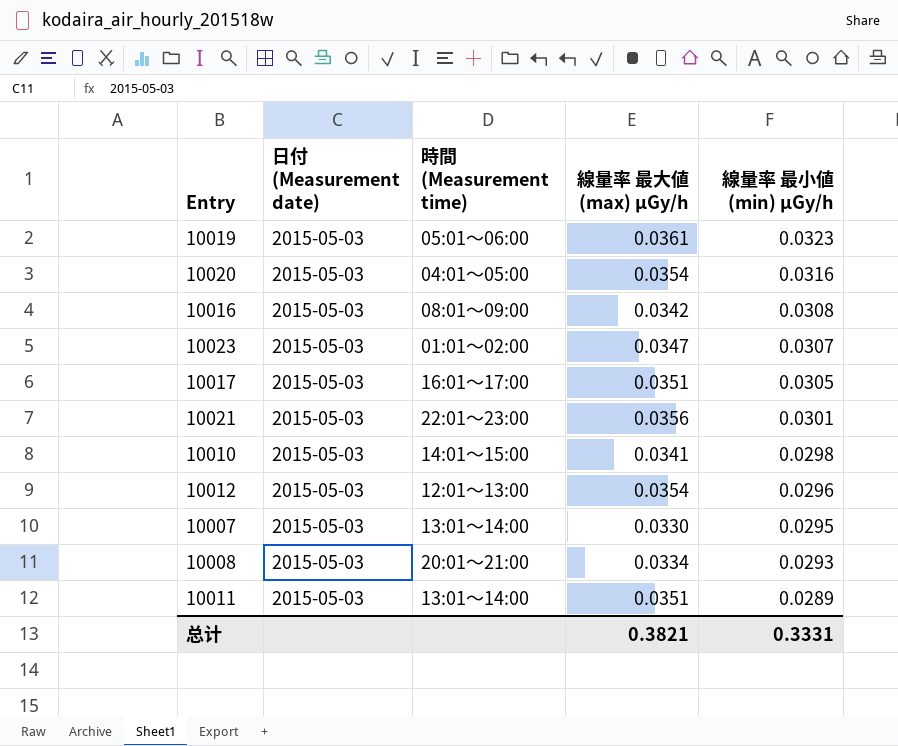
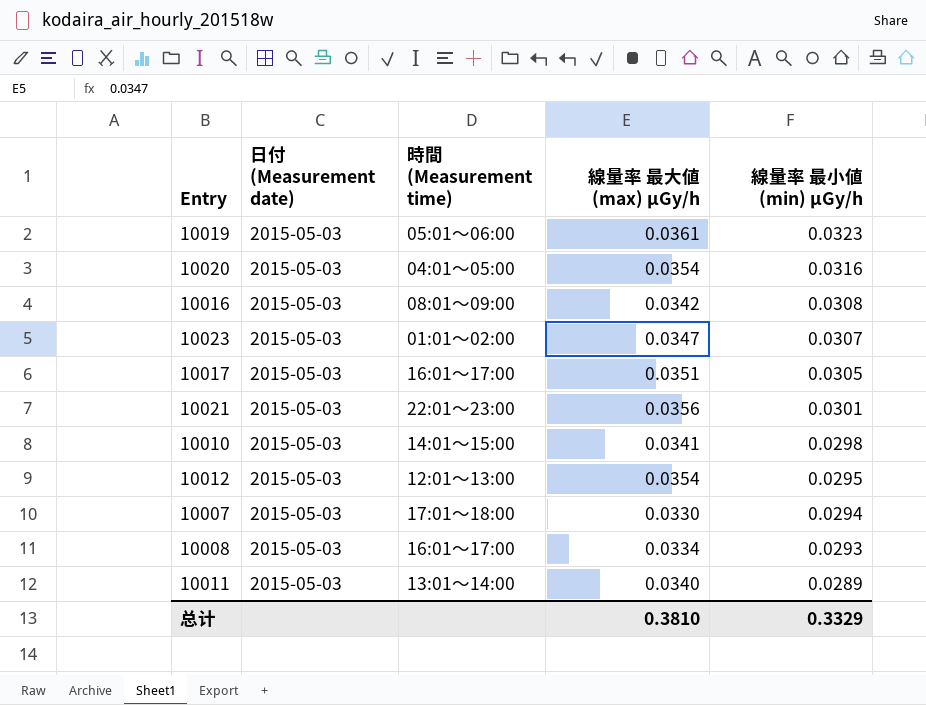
10012 | 線量率 最小値 (min) μGy/h: 0.0296 -> 0.0295
10007 | 時間 (Measurement time): 13:01～14:00 -> 17:01～18:00
10007 | 線量率 最小値 (min) μGy/h: 0.0295 -> 0.0294
10008 | 時間 (Measurement time): 20:01～21:00 -> 16:01～17:00
10011 | 線量率 最大値 (max) μGy/h: 0.0351 -> 0.0340
总计 | 線量率 最大値 (max) μGy/h: 0.3821 -> 0.3810
总计 | 線量率 最小値 (min) μGy/h: 0.3331 -> 0.3329

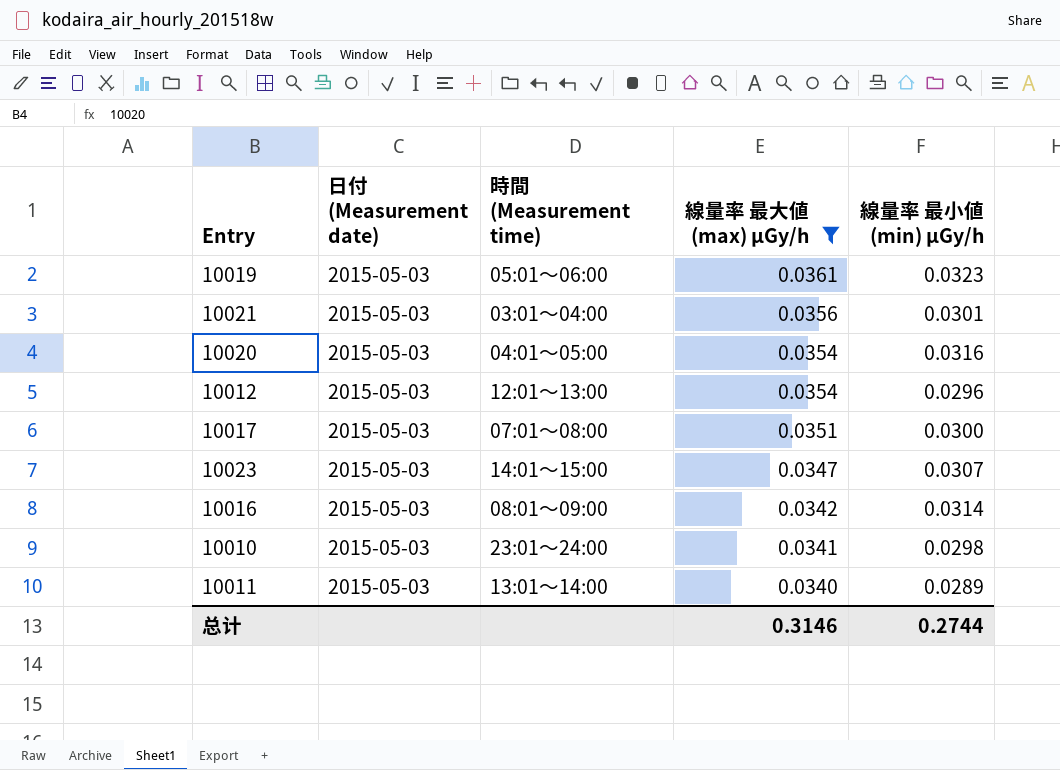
filter: none -> 線量率 最大値 (max) μGy/h >= 0.0340
row order: 線量率 最小値 (min) μGy/h descending -> 線量率 最大値 (max) μGy/h descending
10021 | 時間 (Measurement time): 22:01～23:00 -> 03:01～04:00
10012 | 線量率 最小値 (min) μGy/h: 0.0295 -> 0.0296
10017 | 時間 (Measurement time): 16:01～17:00 -> 07:01～08:00
10017 | 線量率 最小値 (min) μGy/h: 0.0305 -> 0.0300
10023 | 時間 (Measurement time): 01:01～02:00 -> 14:01～15:00
10016 | 線量率 最小値 (min) μGy/h: 0.0308 -> 0.0314
10010 | 時間 (Measurement time): 14:01～15:00 -> 23:01～24:00
总计 | 線量率 最大値 (max) μGy/h: 0.3810 -> 0.3146
总计 | 線量率 最小値 (min) μGy/h: 0.3329 -> 0.2744

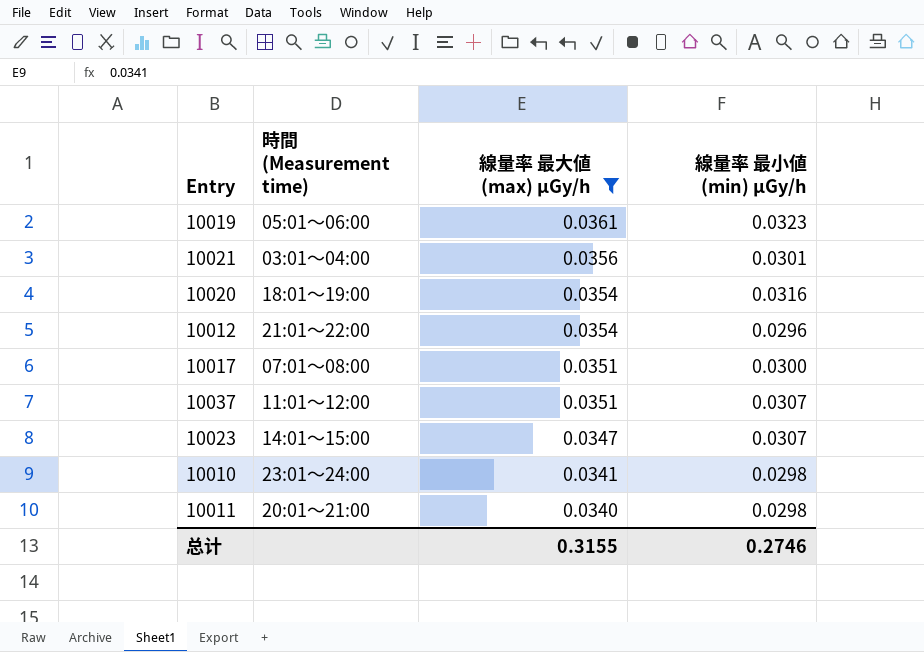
column 日付 (Measurement date) | position: 2 -> none
row 10016: 2015-05-03 | 08:01～09:00 | 0.0342 | 0.0314 -> none
10020 | 時間 (Measurement time): 04:01～05:00 -> 18:01～19:00
10012 | 時間 (Measurement time): 12:01～13:00 -> 21:01～22:00
row 10037: none -> 11:01～12:00 | 0.0351 | 0.0307
10011 | 時間 (Measurement time): 13:01～14:00 -> 20:01～21:00
10011 | 線量率 最小値 (min) μGy/h: 0.0289 -> 0.0298
总计 | 線量率 最大値 (max) μGy/h: 0.3146 -> 0.3155
总计 | 線量率 最小値 (min) μGy/h: 0.2744 -> 0.2746

